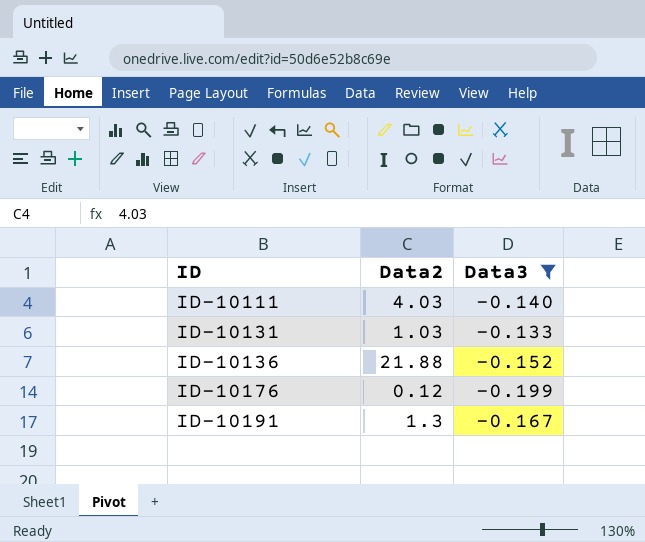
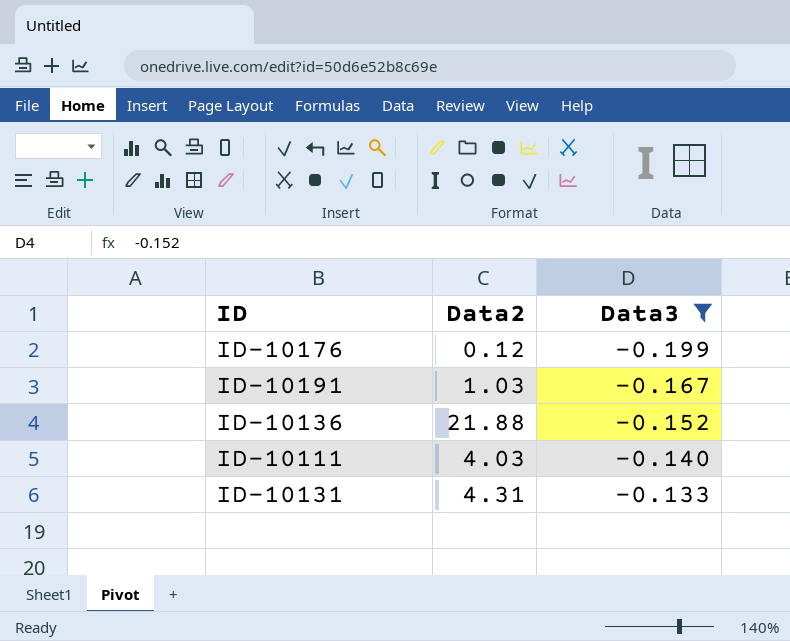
row order: ID ascending -> Data3 ascending
ID-10191 | Data2: 1.3 -> 1.03
ID-10131 | Data2: 1.03 -> 4.31

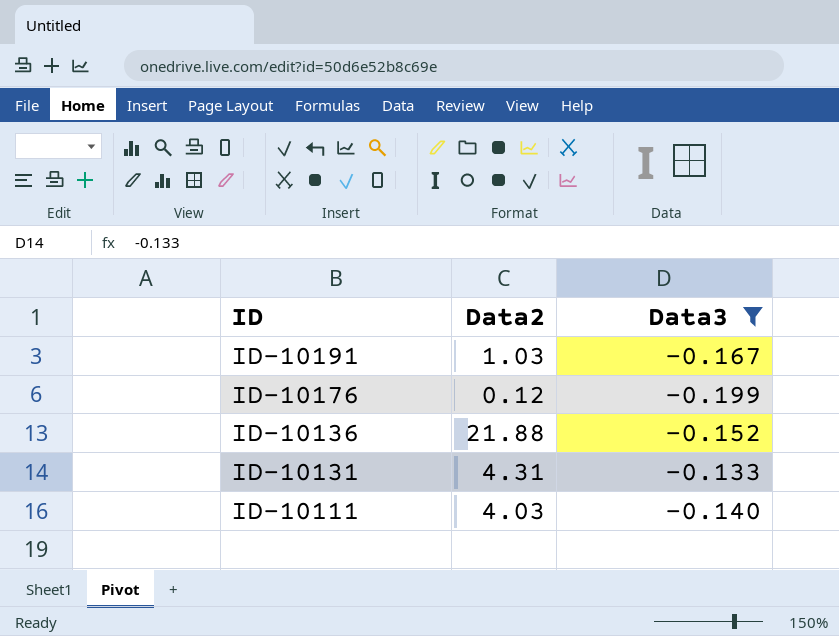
row order: Data3 ascending -> ID descending

